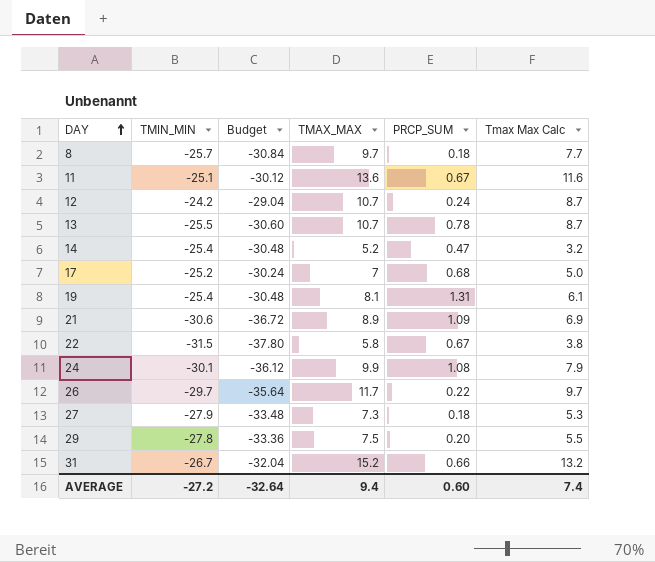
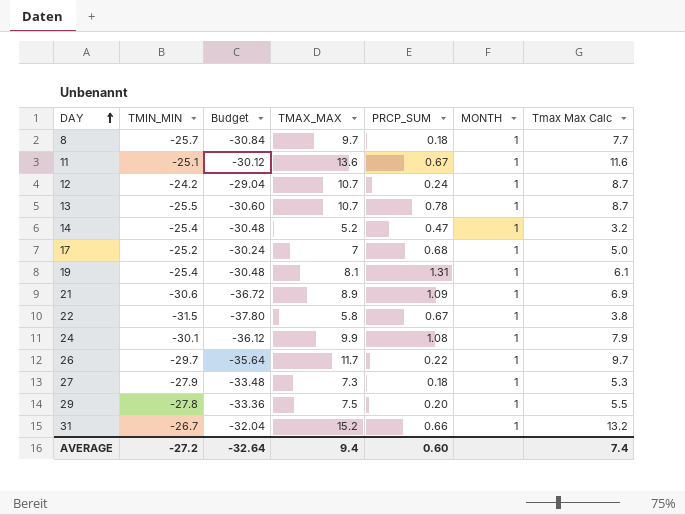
column MONTH | position: none -> 6

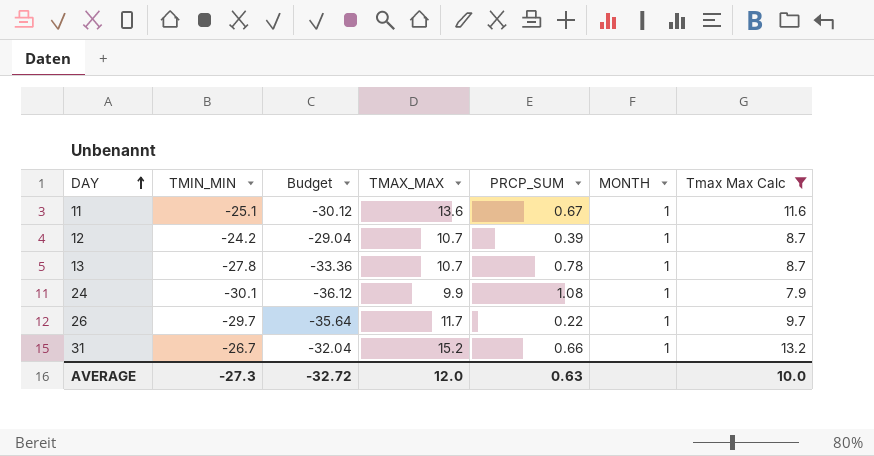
filter: none -> Tmax Max Calc >= 7.9
12 | PRCP_SUM: 0.24 -> 0.39
13 | TMIN_MIN: -25.5 -> -27.8
13 | Budget: -30.60 -> -33.36
AVERAGE | TMIN_MIN: -27.2 -> -27.3
AVERAGE | Budget: -32.64 -> -32.72
AVERAGE | TMAX_MAX: 9.4 -> 12.0
AVERAGE | PRCP_SUM: 0.60 -> 0.63
AVERAGE | Tmax Max Calc: 7.4 -> 10.0

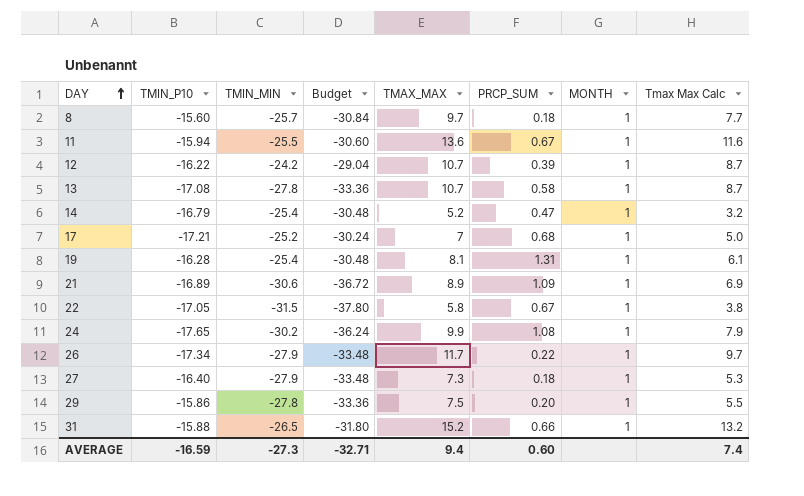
filter: Tmax Max Calc >= 7.9 -> none
column TMIN_P10 | position: none -> 2
11 | TMIN_MIN: -25.1 -> -25.5
11 | Budget: -30.12 -> -30.60
13 | PRCP_SUM: 0.78 -> 0.58
24 | TMIN_MIN: -30.1 -> -30.2
24 | Budget: -36.12 -> -36.24
26 | TMIN_MIN: -29.7 -> -27.9
26 | Budget: -35.64 -> -33.48
31 | TMIN_MIN: -26.7 -> -26.5
31 | Budget: -32.04 -> -31.80
AVERAGE | Budget: -32.72 -> -32.71
AVERAGE | TMAX_MAX: 12.0 -> 9.4
AVERAGE | PRCP_SUM: 0.63 -> 0.60
AVERAGE | Tmax Max Calc: 10.0 -> 7.4

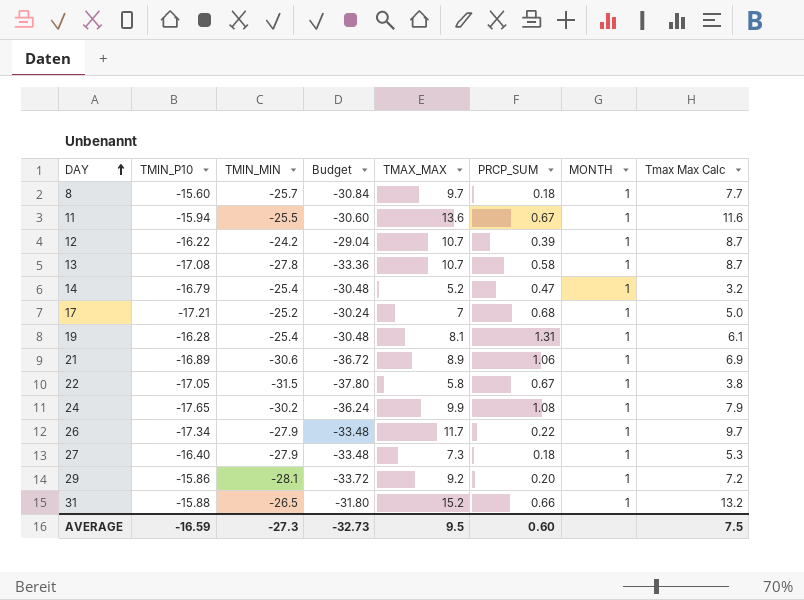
21 | PRCP_SUM: 1.09 -> 1.06
29 | TMIN_MIN: -27.8 -> -28.1
29 | Budget: -33.36 -> -33.72
29 | TMAX_MAX: 7.5 -> 9.2
29 | Tmax Max Calc: 5.5 -> 7.2
AVERAGE | Budget: -32.71 -> -32.73
AVERAGE | TMAX_MAX: 9.4 -> 9.5
AVERAGE | Tmax Max Calc: 7.4 -> 7.5

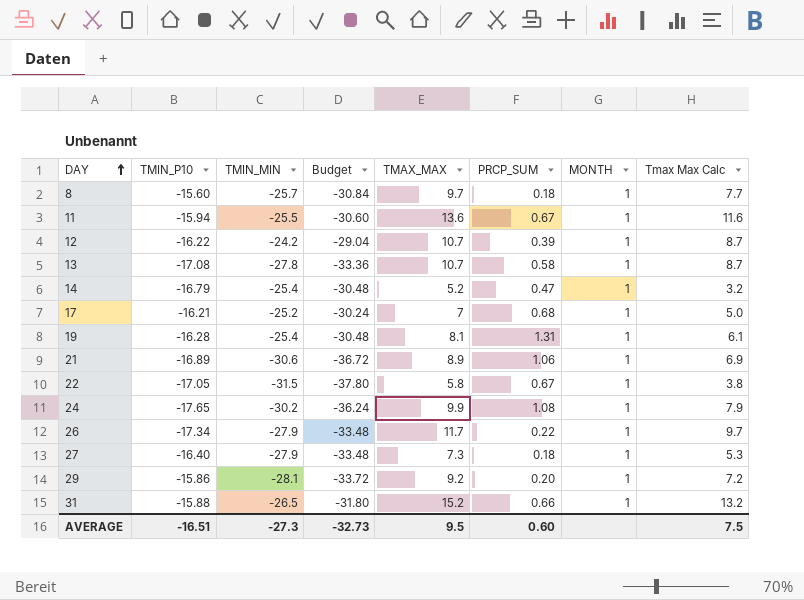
17 | TMIN_P10: -17.21 -> -16.21
AVERAGE | TMIN_P10: -16.59 -> -16.51

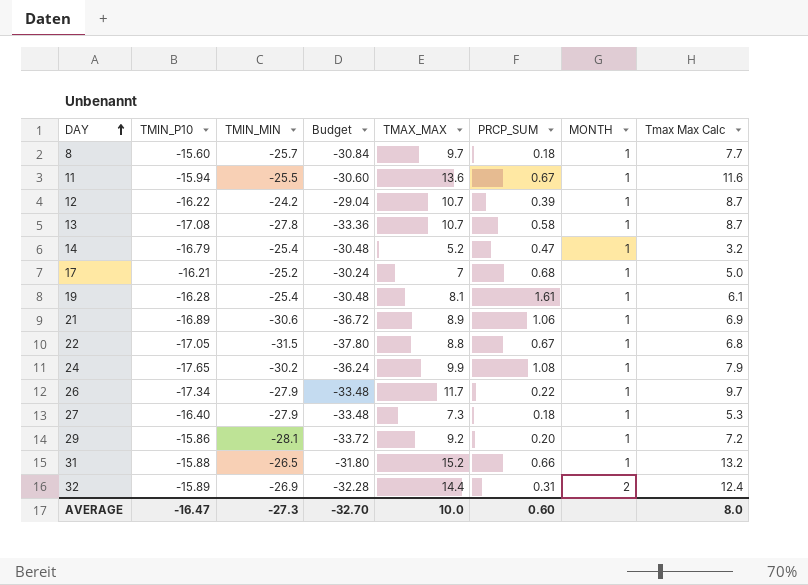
19 | PRCP_SUM: 1.31 -> 1.61
22 | TMAX_MAX: 5.8 -> 8.8
22 | Tmax Max Calc: 3.8 -> 6.8
row 32: none -> -15.89 | -26.9 | -32.28 | 14.4 | 0.31 | 2 | 12.4
AVERAGE | TMIN_P10: -16.51 -> -16.47
AVERAGE | Budget: -32.73 -> -32.70
AVERAGE | TMAX_MAX: 9.5 -> 10.0
AVERAGE | Tmax Max Calc: 7.5 -> 8.0

